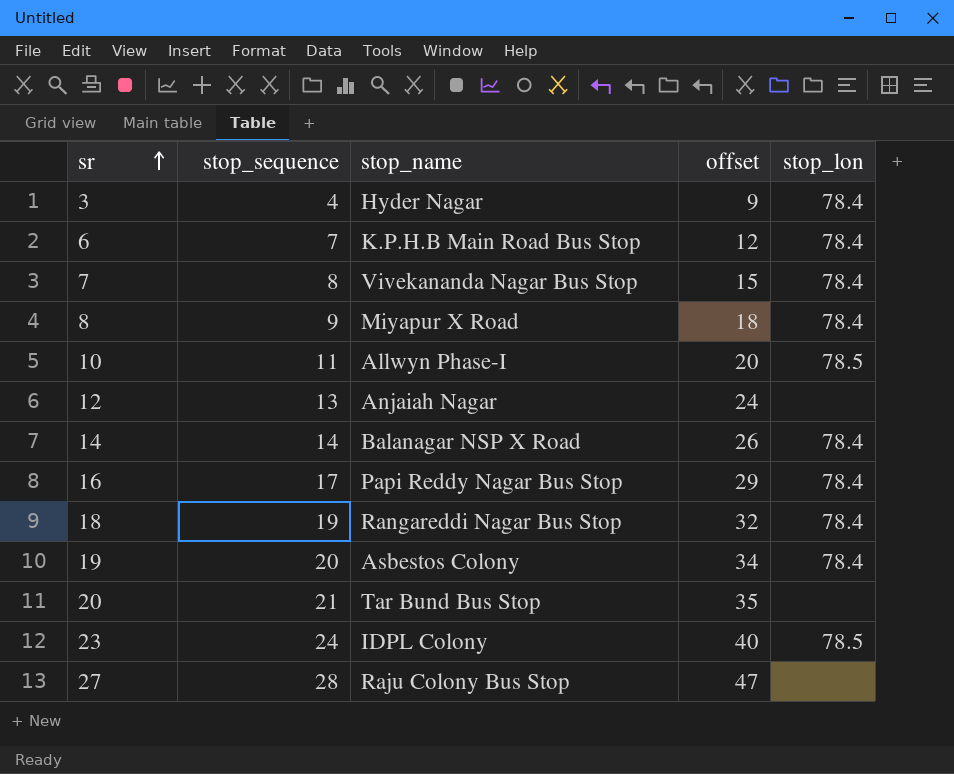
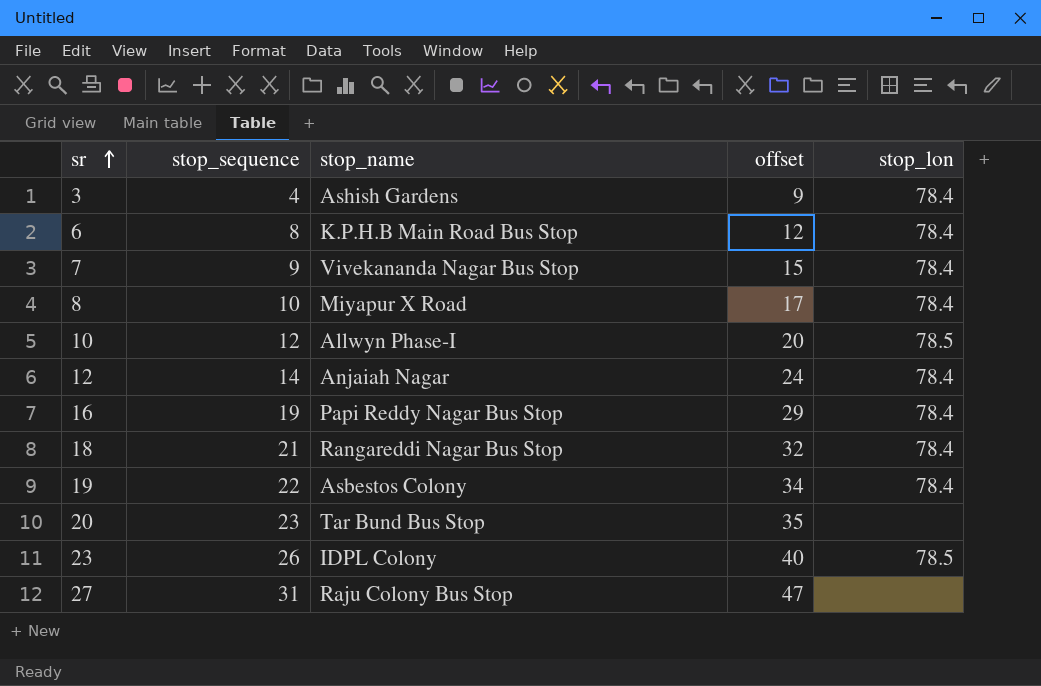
row 14: 14 | Balanagar NSP X Road | 26 | 78.4 -> none
3 | stop_name: Hyder Nagar -> Ashish Gardens
6 | stop_sequence: 7 -> 8
7 | stop_sequence: 8 -> 9
8 | stop_sequence: 9 -> 10
8 | offset: 18 -> 17
10 | stop_sequence: 11 -> 12
12 | stop_sequence: 13 -> 14
12 | stop_lon: none -> 78.4
16 | stop_sequence: 17 -> 19
18 | stop_sequence: 19 -> 21
19 | stop_sequence: 20 -> 22
20 | stop_sequence: 21 -> 23
23 | stop_sequence: 24 -> 26
27 | stop_sequence: 28 -> 31

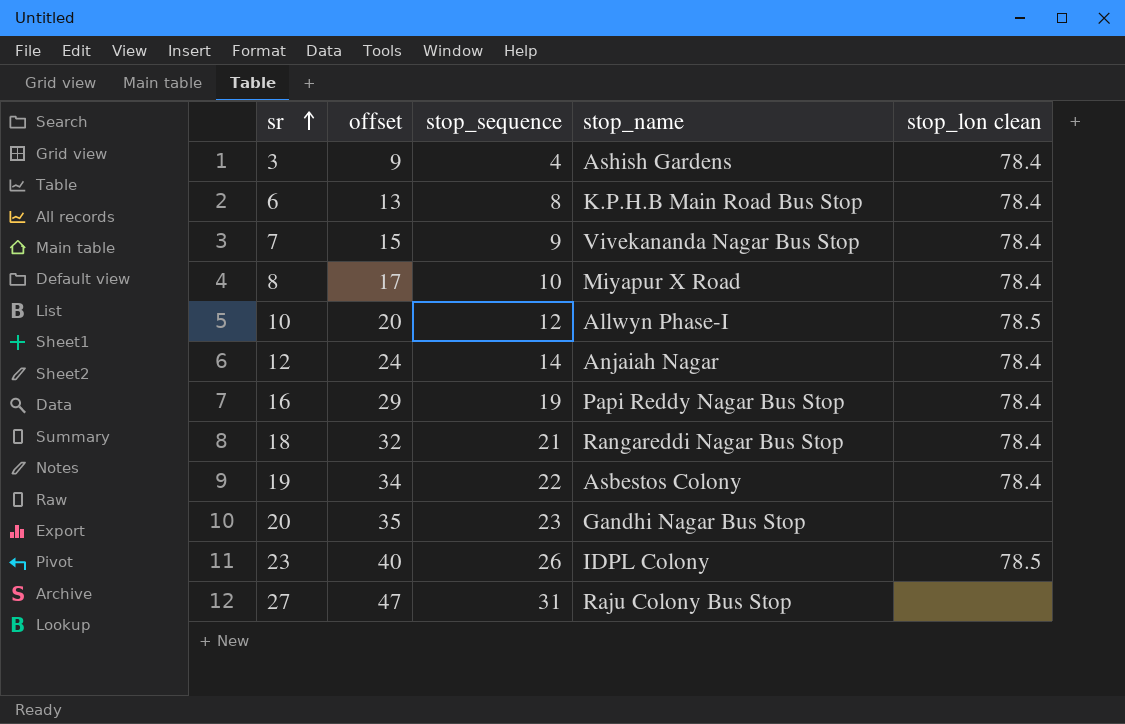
column offset | position: 4 -> 2
column name: stop_lon -> stop_lon clean
6 | offset: 12 -> 13
20 | stop_name: Tar Bund Bus Stop -> Gandhi Nagar Bus Stop

